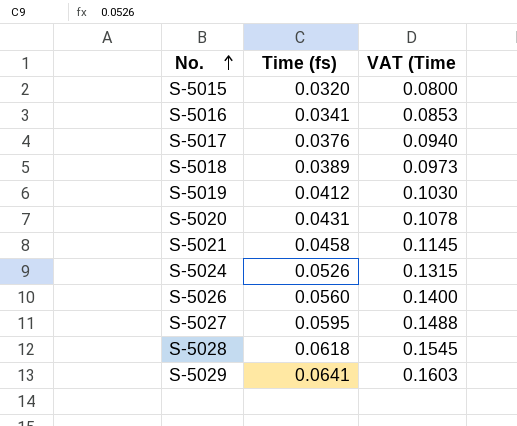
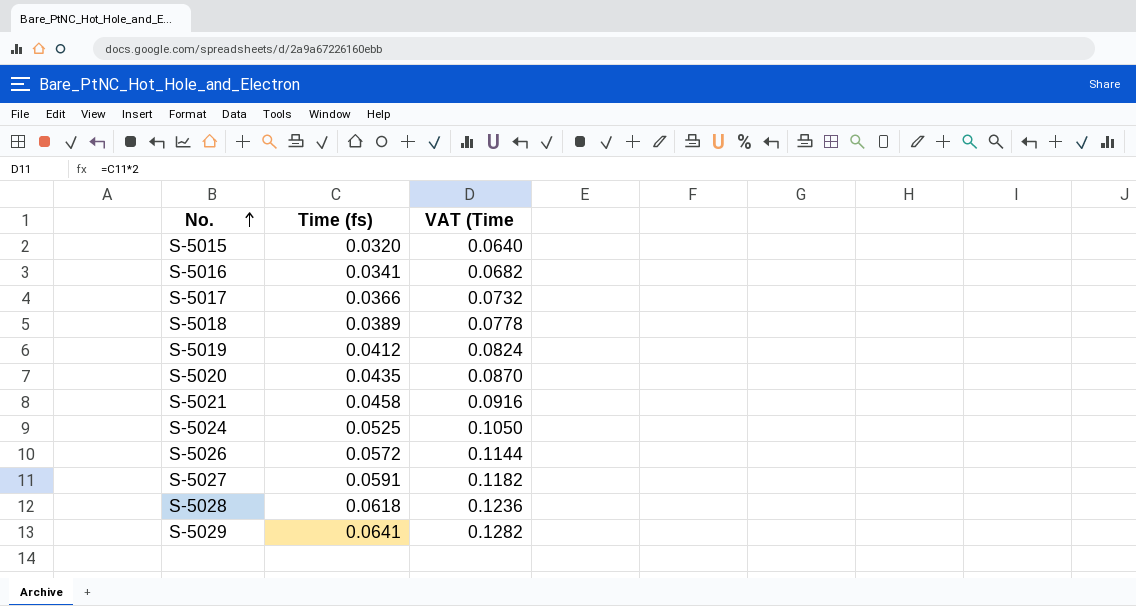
column VAT (Time | formula: [Time (fs)] * 2.5 -> [Time (fs)] * 2
S-5017 | Time (fs): 0.0376 -> 0.0366
S-5020 | Time (fs): 0.0431 -> 0.0435
S-5024 | Time (fs): 0.0526 -> 0.0525
S-5026 | Time (fs): 0.0560 -> 0.0572
S-5027 | Time (fs): 0.0595 -> 0.0591

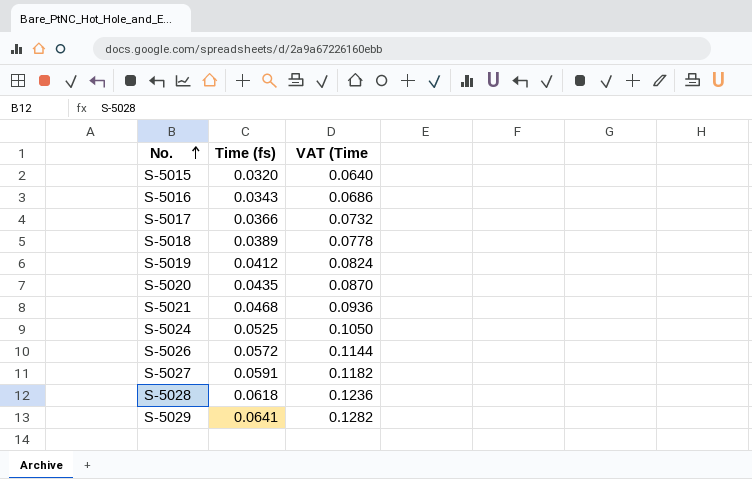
S-5016 | Time (fs): 0.0341 -> 0.0343
S-5016 | VAT (Time: 0.0682 -> 0.0686
S-5021 | Time (fs): 0.0458 -> 0.0468
S-5021 | VAT (Time: 0.0916 -> 0.0936

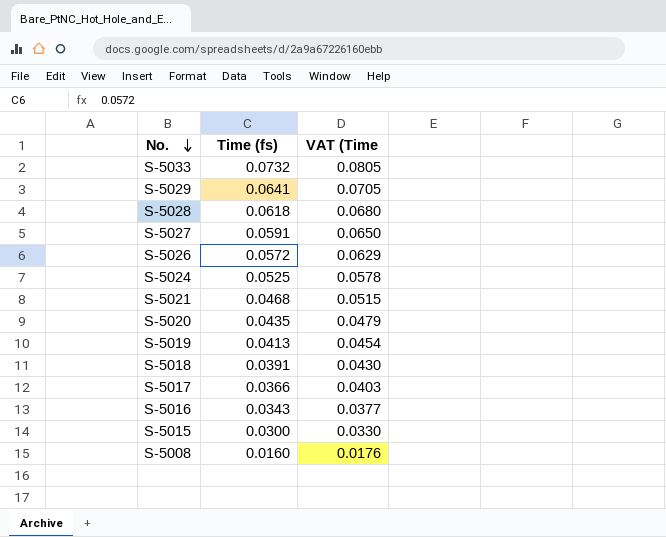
row order: No. ascending -> No. descending
column VAT (Time | formula: [Time (fs)] * 2 -> [Time (fs)] * 1.1
row S-5033: none -> 0.0732 | 0.0805
S-5019 | Time (fs): 0.0412 -> 0.0413
S-5018 | Time (fs): 0.0389 -> 0.0391
S-5015 | Time (fs): 0.0320 -> 0.0300
row S-5008: none -> 0.0160 | 0.0176

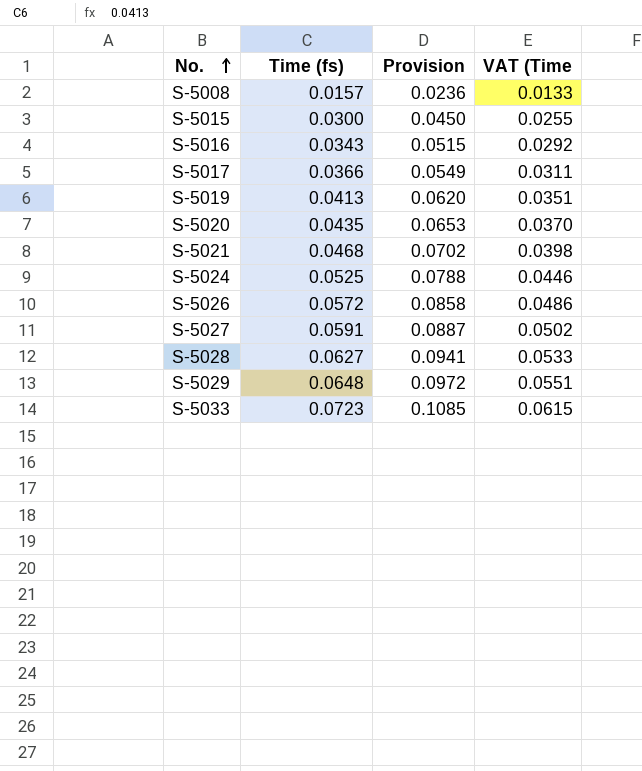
row order: No. descending -> No. ascending
column Provision | formula: none -> [Time (fs)] * 1.5
column VAT (Time | formula: [Time (fs)] * 1.1 -> [Time (fs)] * 0.85
row S-5018: 0.0391 | 0.0430 -> none
S-5008 | Time (fs): 0.0160 -> 0.0157
S-5028 | Time (fs): 0.0618 -> 0.0627
S-5029 | Time (fs): 0.0641 -> 0.0648
S-5033 | Time (fs): 0.0732 -> 0.0723

